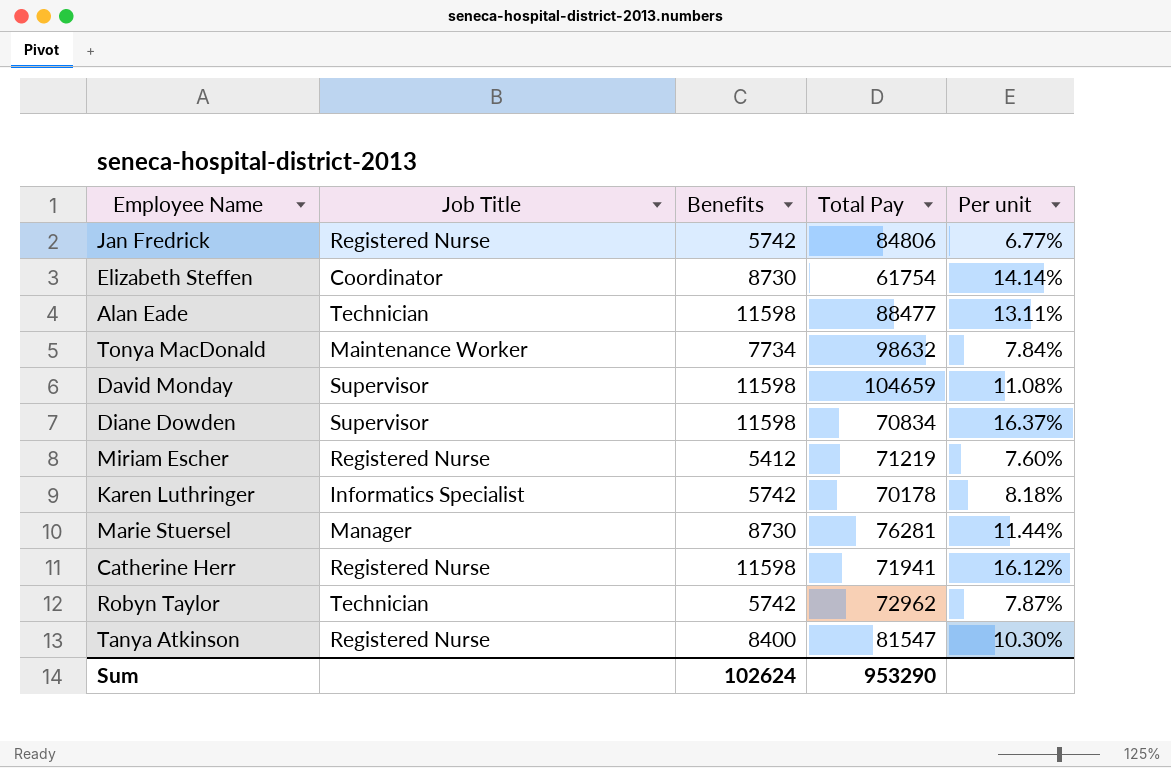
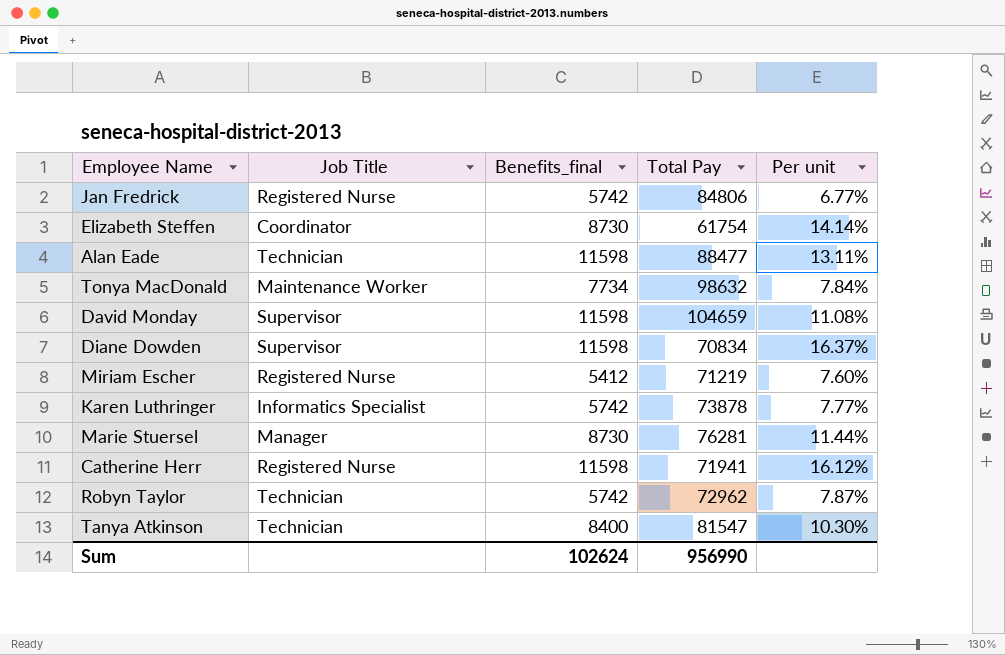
column name: Benefits -> Benefits_final
Karen Luthringer | Total Pay: 70178 -> 73878
Karen Luthringer | Per unit: 8.18% -> 7.77%
Tanya Atkinson | Job Title: Registered Nurse -> Technician
Sum | Total Pay: 953290 -> 956990

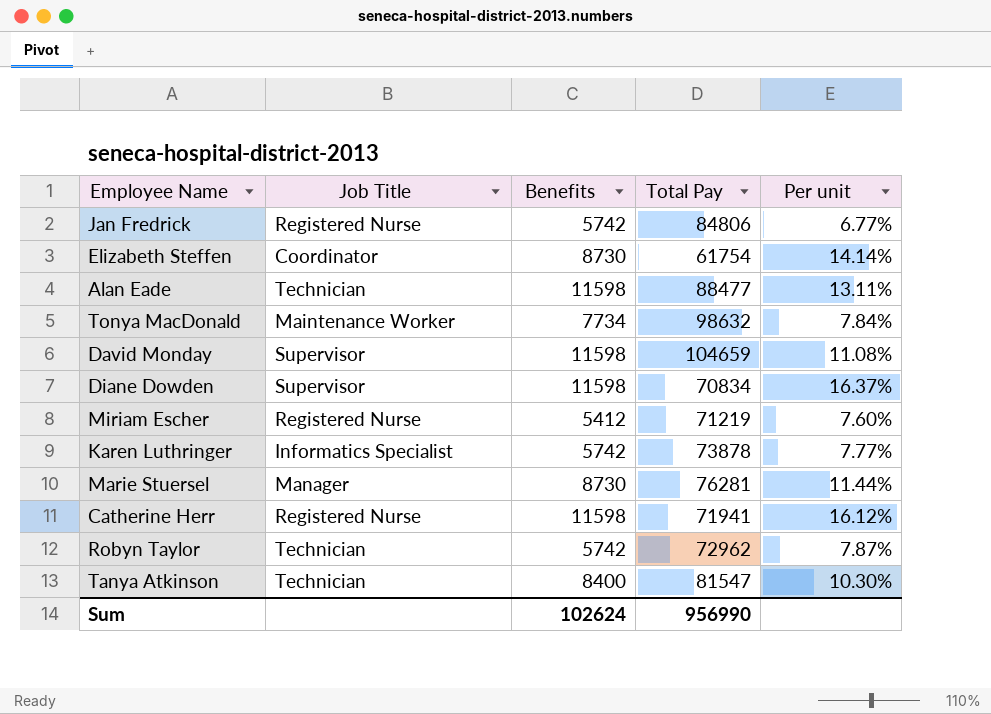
column name: Benefits_final -> Benefits

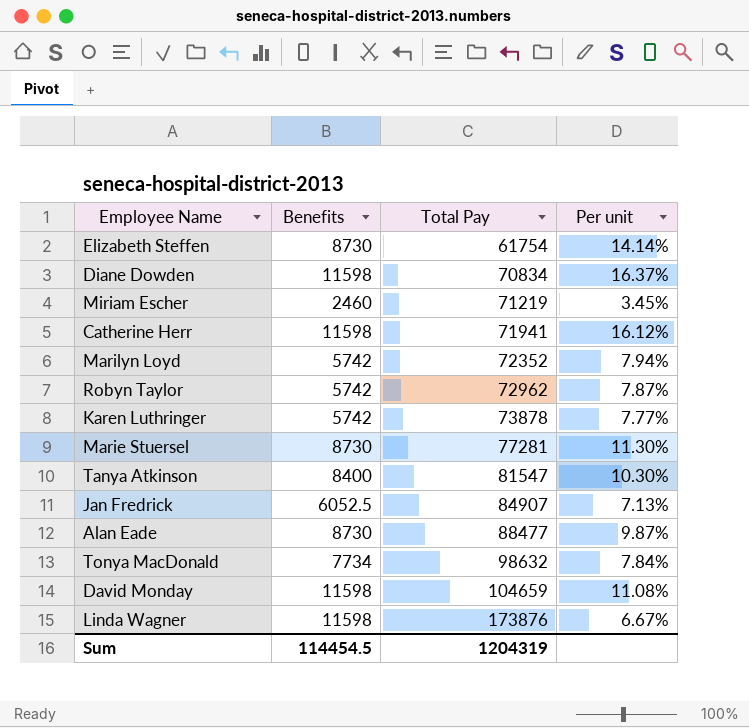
row order: none -> Total Pay ascending
column Job Title | position: 2 -> none
Miriam Escher | Benefits: 5412 -> 2460
Miriam Escher | Per unit: 7.60% -> 3.45%
row Marilyn Loyd: none -> 5742 | 72352 | 7.94%
Marie Stuersel | Total Pay: 76281 -> 77281
Marie Stuersel | Per unit: 11.44% -> 11.30%
Jan Fredrick | Benefits: 5742 -> 6052.5
Jan Fredrick | Total Pay: 84806 -> 84907
Jan Fredrick | Per unit: 6.77% -> 7.13%
Alan Eade | Benefits: 11598 -> 8730
Alan Eade | Per unit: 13.11% -> 9.87%
row Linda Wagner: none -> 11598 | 173876 | 6.67%
Sum | Benefits: 102624 -> 114454.5
Sum | Total Pay: 956990 -> 1204319

